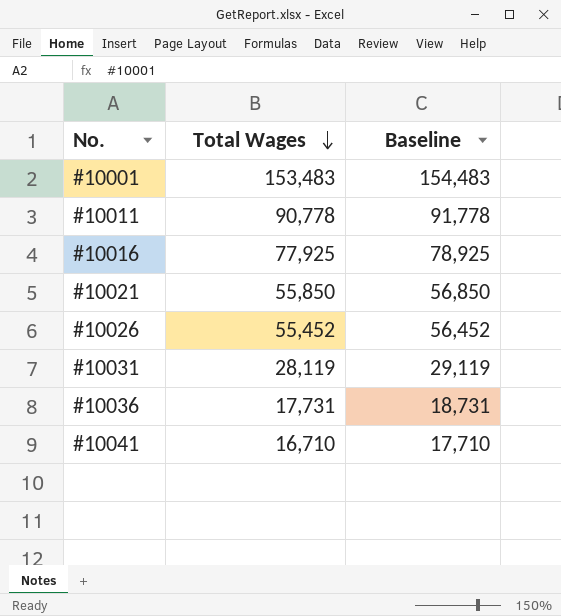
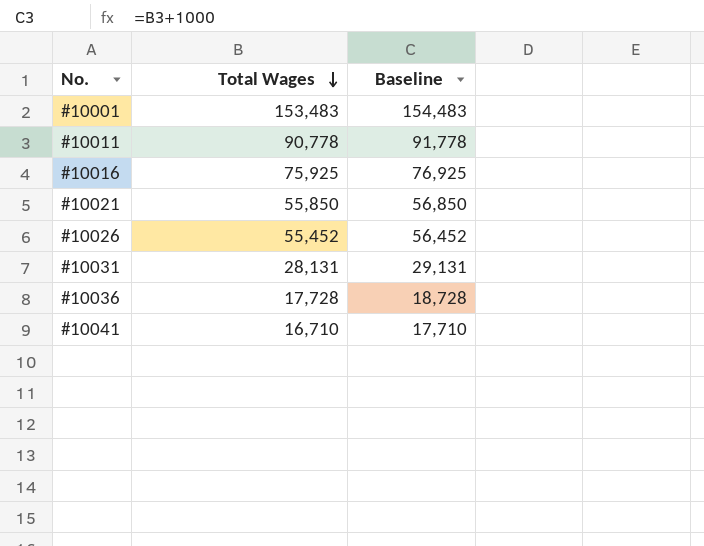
#10016 | Total Wages: 77,925 -> 75,925
#10016 | Baseline: 78,925 -> 76,925
#10031 | Total Wages: 28,119 -> 28,131
#10031 | Baseline: 29,119 -> 29,131
#10036 | Total Wages: 17,731 -> 17,728
#10036 | Baseline: 18,731 -> 18,728

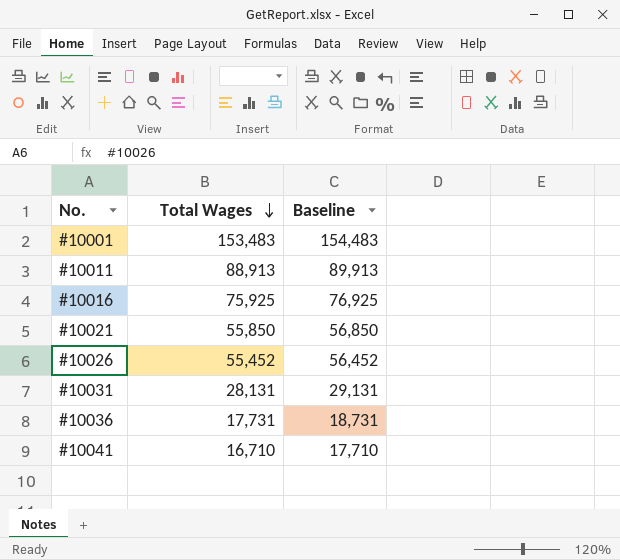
#10011 | Total Wages: 90,778 -> 88,913
#10011 | Baseline: 91,778 -> 89,913
#10036 | Total Wages: 17,728 -> 17,731
#10036 | Baseline: 18,728 -> 18,731

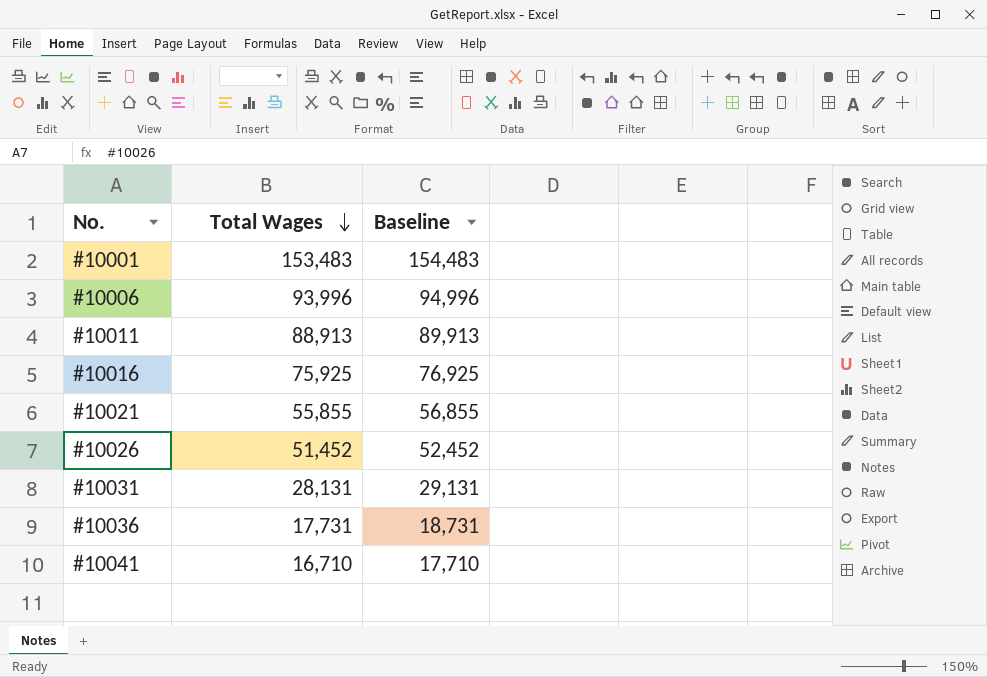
row #10006: none -> 93,996 | 94,996
#10021 | Total Wages: 55,850 -> 55,855
#10021 | Baseline: 56,850 -> 56,855
#10026 | Total Wages: 55,452 -> 51,452
#10026 | Baseline: 56,452 -> 52,452

